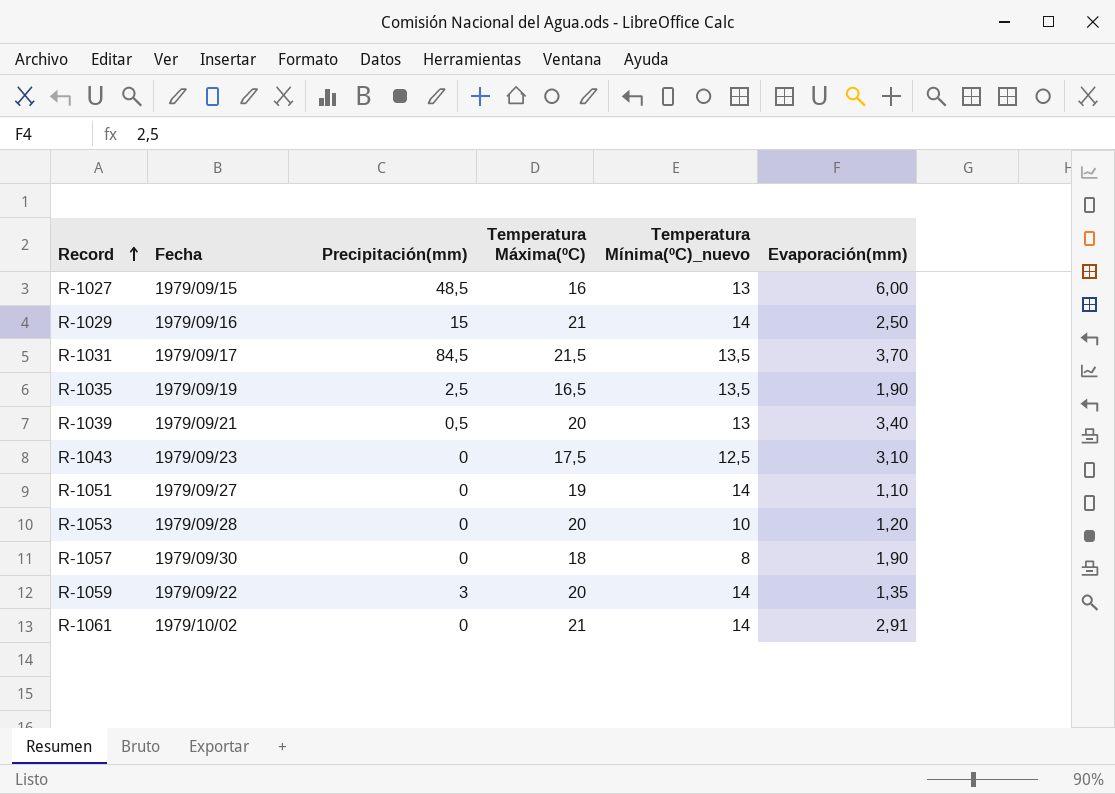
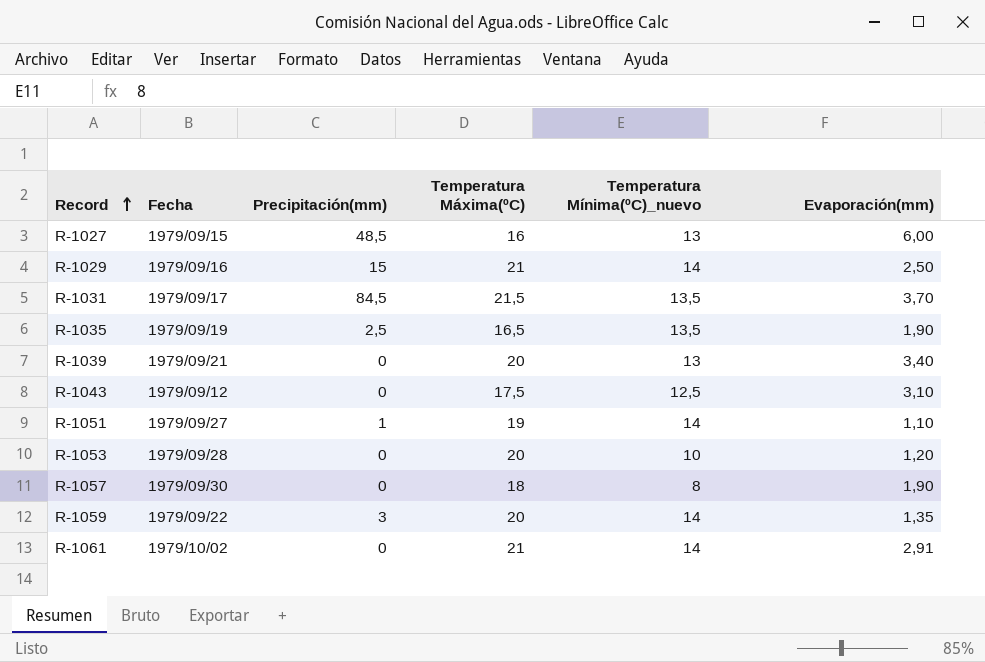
R-1039 | Precipitación(mm): 0,5 -> 0
R-1043 | Fecha: 1979/09/23 -> 1979/09/12
R-1051 | Precipitación(mm): 0 -> 1

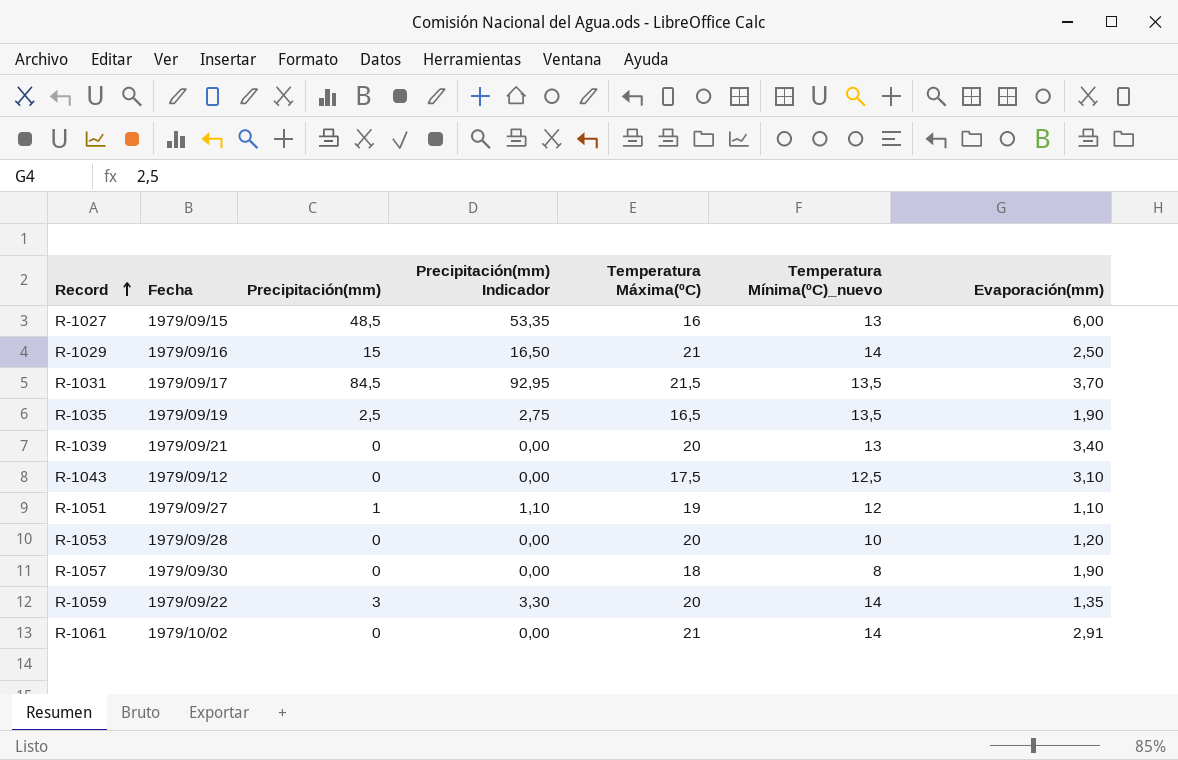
column Precipitación(mm) Indicador | formula: none -> [Precipitación(mm)] * 1,1
R-1051 | Temperatura Mínima(ºC)_nuevo: 14 -> 12

